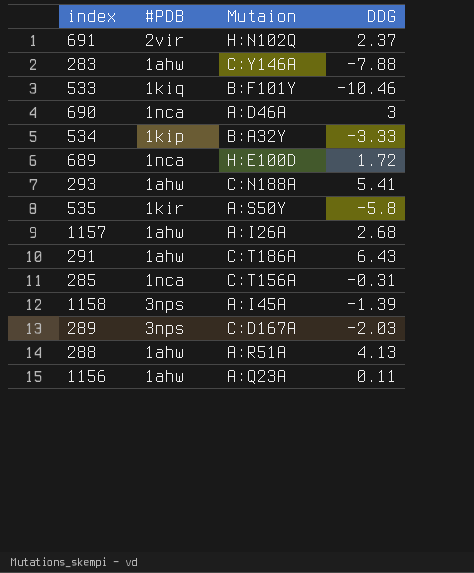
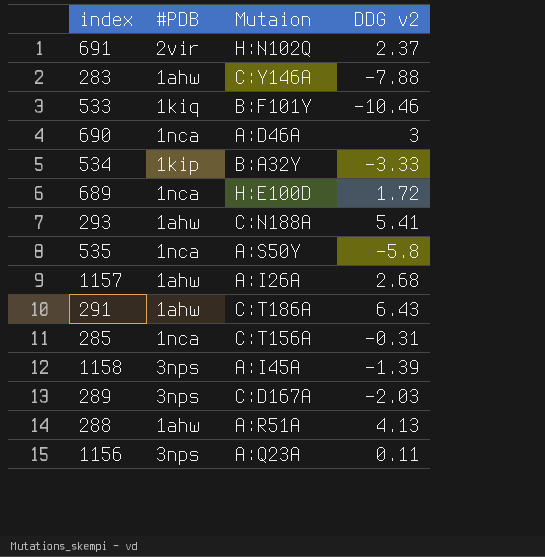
column name: DDG -> DDG v2
535 | #PDB: 1kir -> 1nca
1156 | #PDB: 1ahw -> 3nps

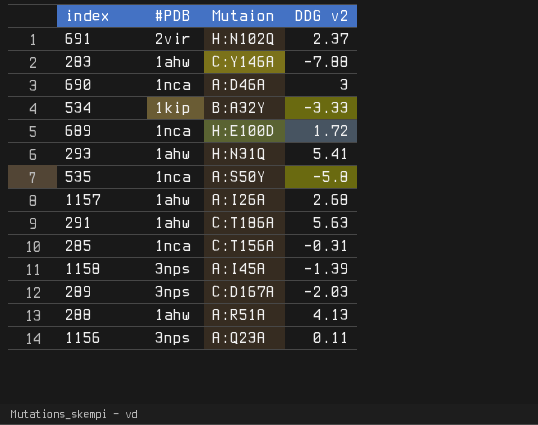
row 533: 1kiq | B:F101Y | -10.46 -> none
293 | Mutaion: C:N188A -> H:N31Q
291 | DDG v2: 6.43 -> 5.63

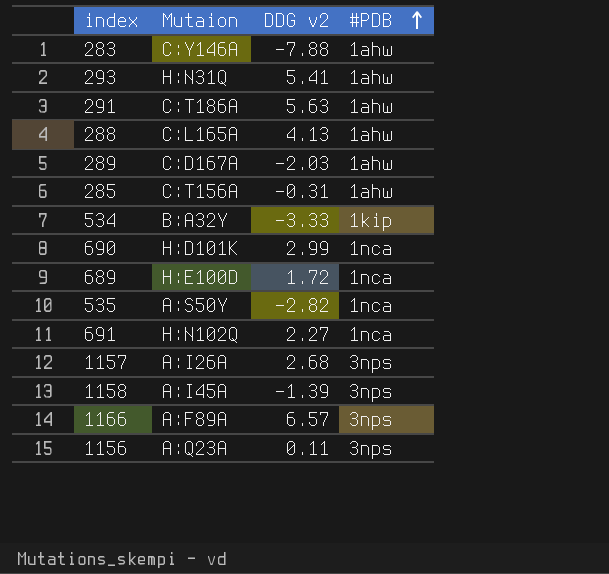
row order: none -> #PDB ascending
column #PDB | position: 2 -> 4
288 | Mutaion: A:R51A -> C:L165A
289 | #PDB: 3nps -> 1ahw
285 | #PDB: 1nca -> 1ahw
690 | Mutaion: A:D46A -> H:D101K
690 | DDG v2: 3 -> 2.99
535 | DDG v2: -5.8 -> -2.82
691 | DDG v2: 2.37 -> 2.27
691 | #PDB: 2vir -> 1nca
1157 | #PDB: 1ahw -> 3nps
row 1166: none -> A:F89A | 6.57 | 3nps

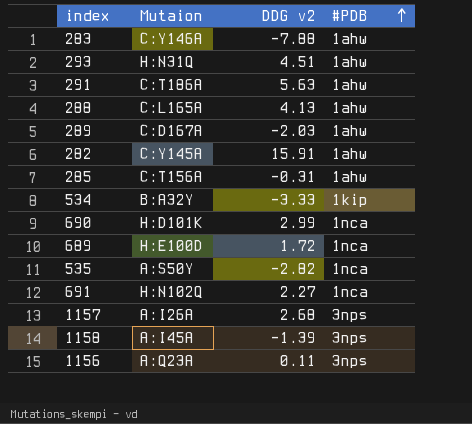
row 1166: A:F89A | 6.57 | 3nps -> none
293 | DDG v2: 5.41 -> 4.51
row 282: none -> C:Y145A | 15.91 | 1ahw

